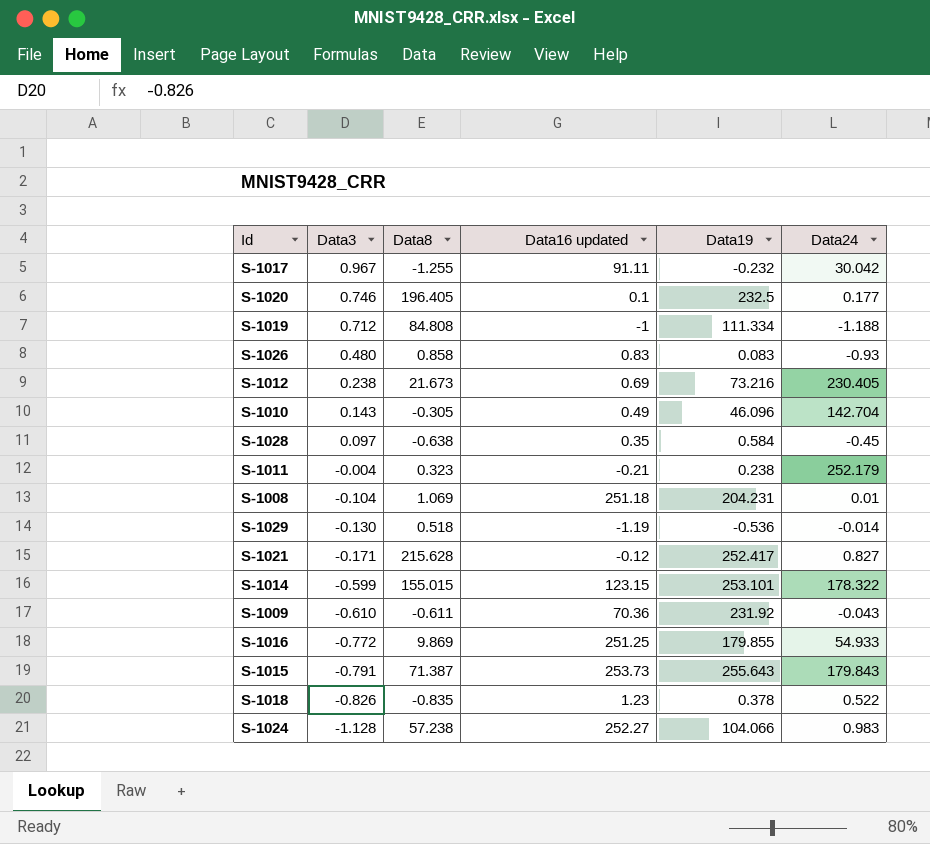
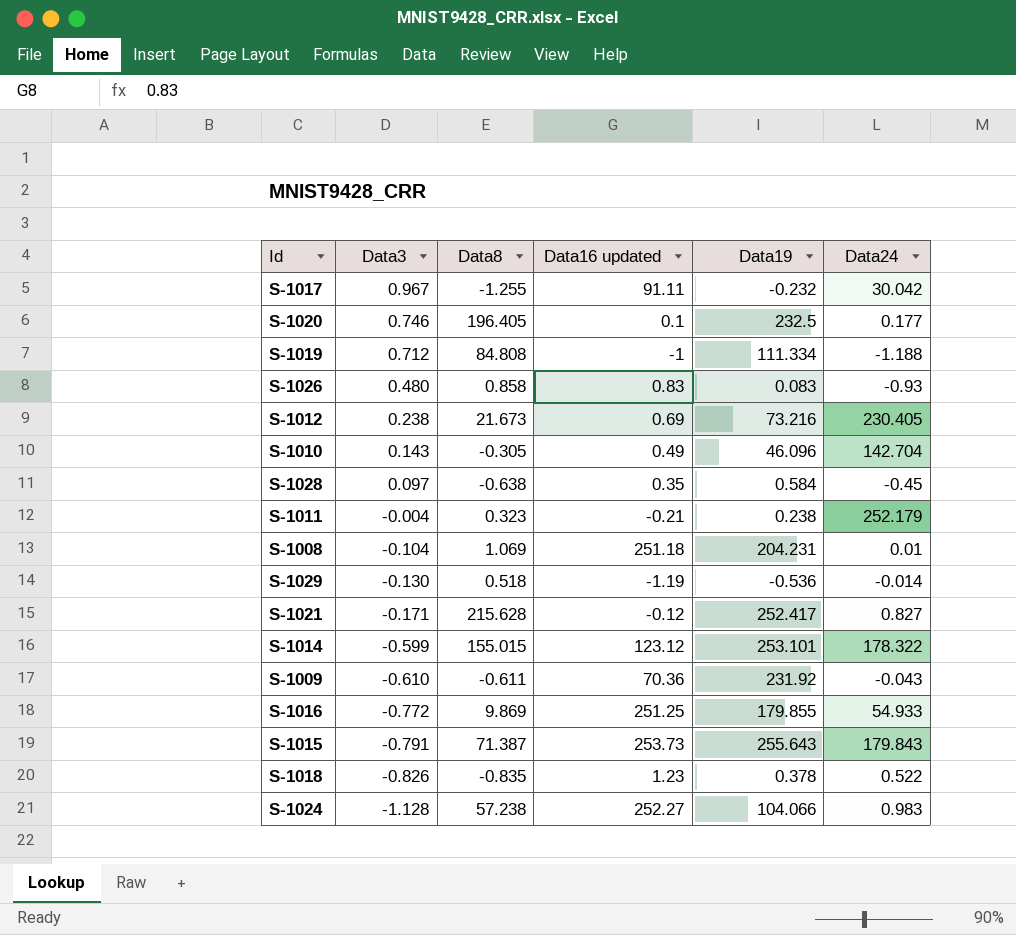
S-1014 | Data16 updated: 123.15 -> 123.12

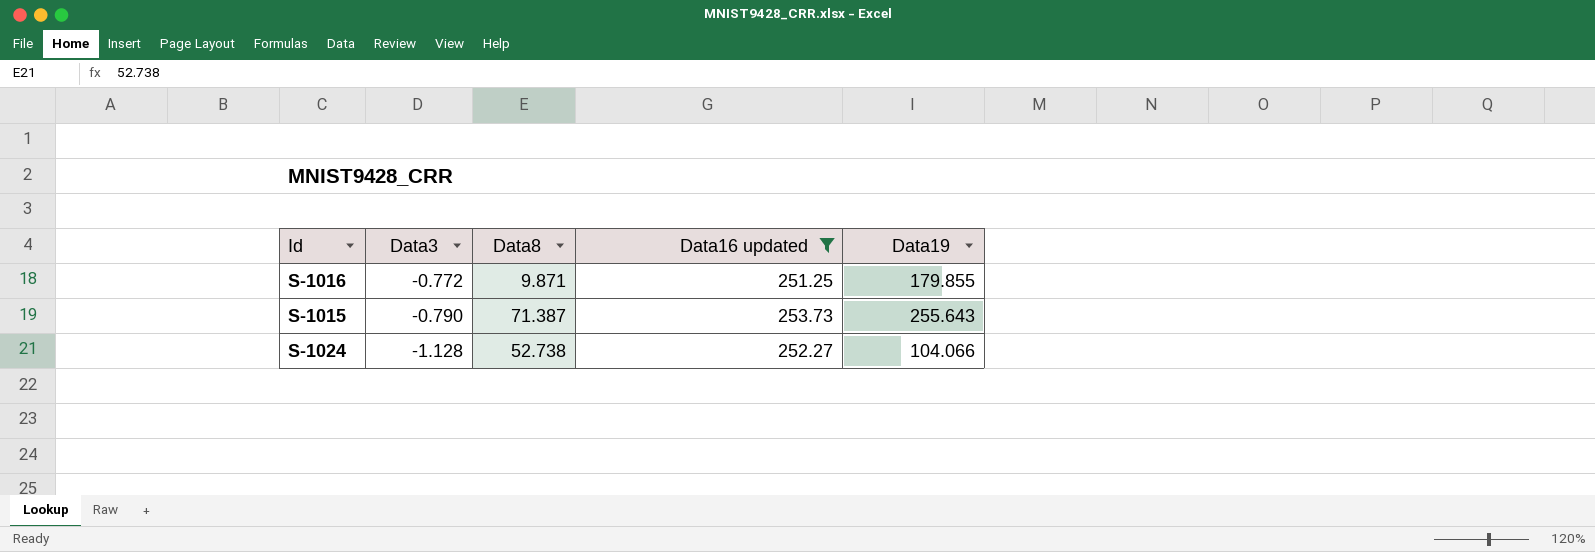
filter: none -> Data16 updated >= 251.25
column Data24 | position: 6 -> none
S-1016 | Data8: 9.869 -> 9.871
S-1015 | Data3: -0.791 -> -0.790
S-1024 | Data8: 57.238 -> 52.738

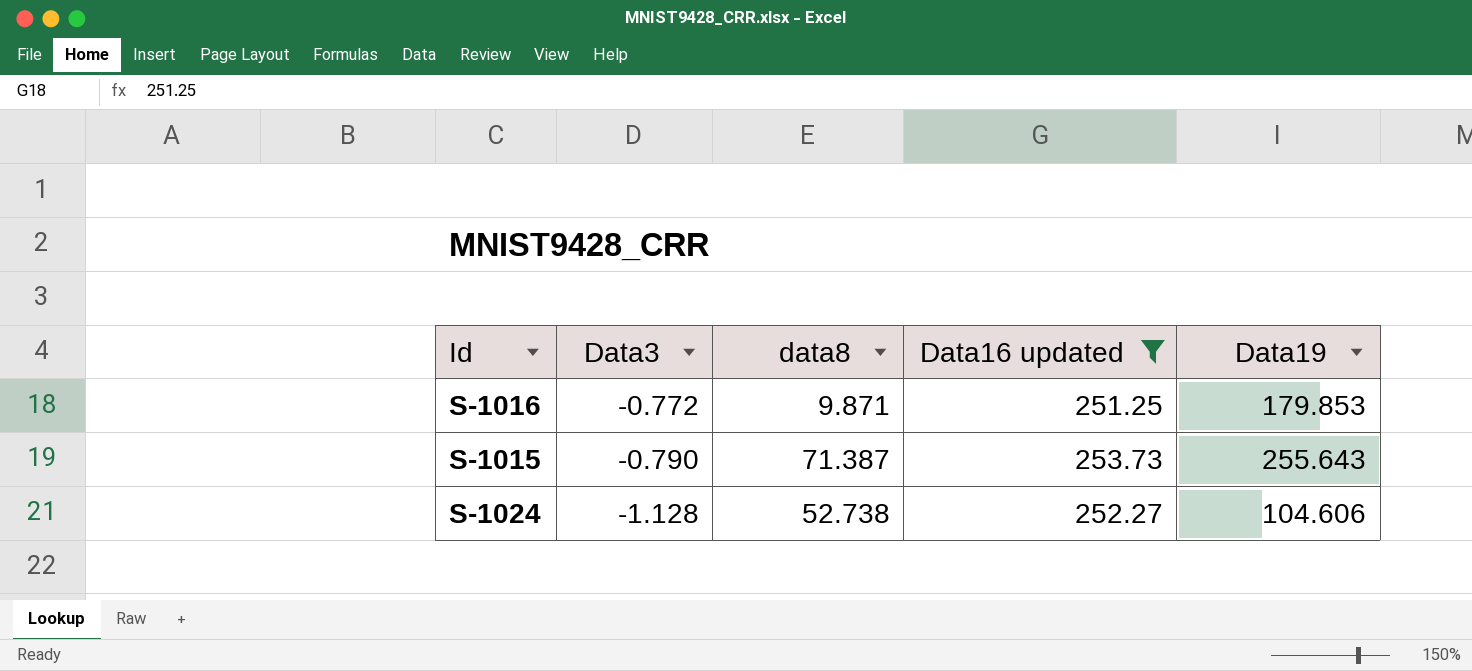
column name: Data8 -> data8
S-1016 | Data19: 179.855 -> 179.853
S-1024 | Data19: 104.066 -> 104.606

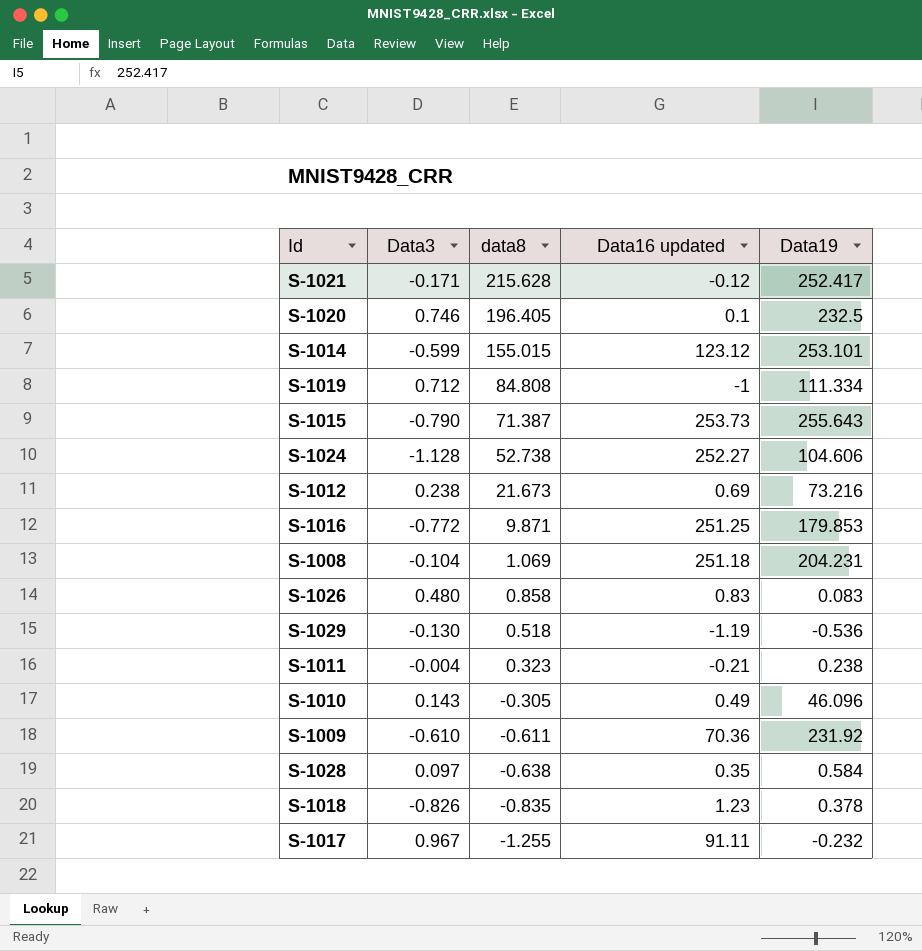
filter: Data16 updated >= 251.25 -> none
row order: Data3 descending -> data8 descending

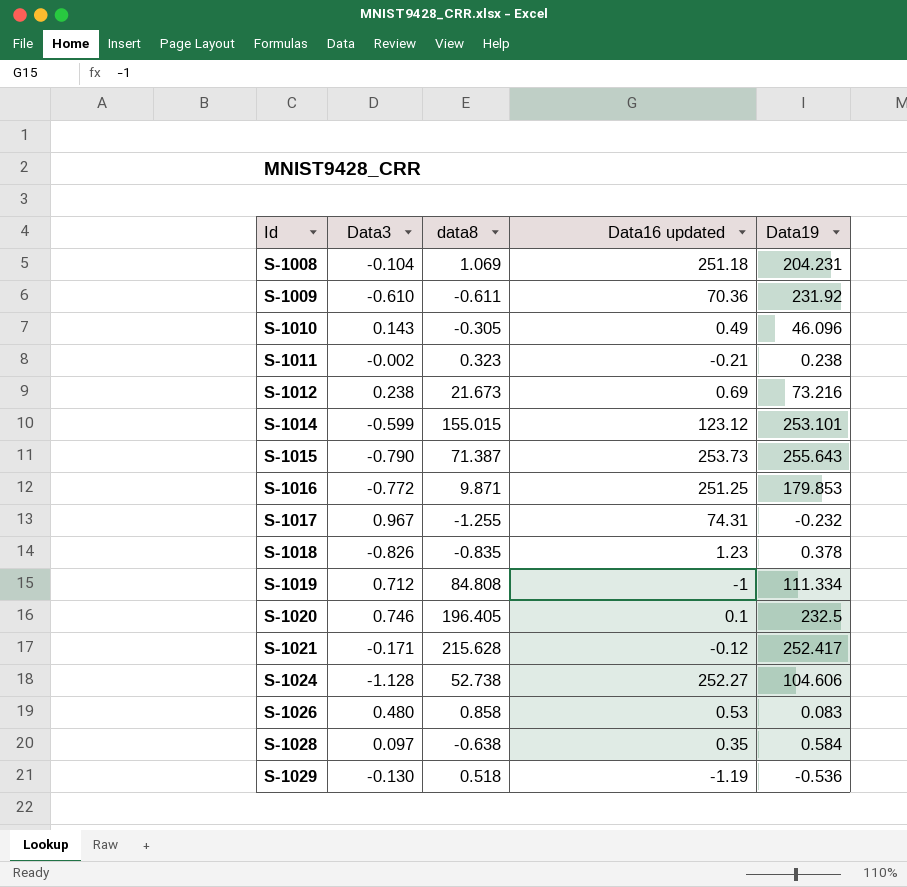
row order: data8 descending -> Id ascending
S-1011 | Data3: -0.004 -> -0.002
S-1017 | Data16 updated: 91.11 -> 74.31
S-1026 | Data16 updated: 0.83 -> 0.53

